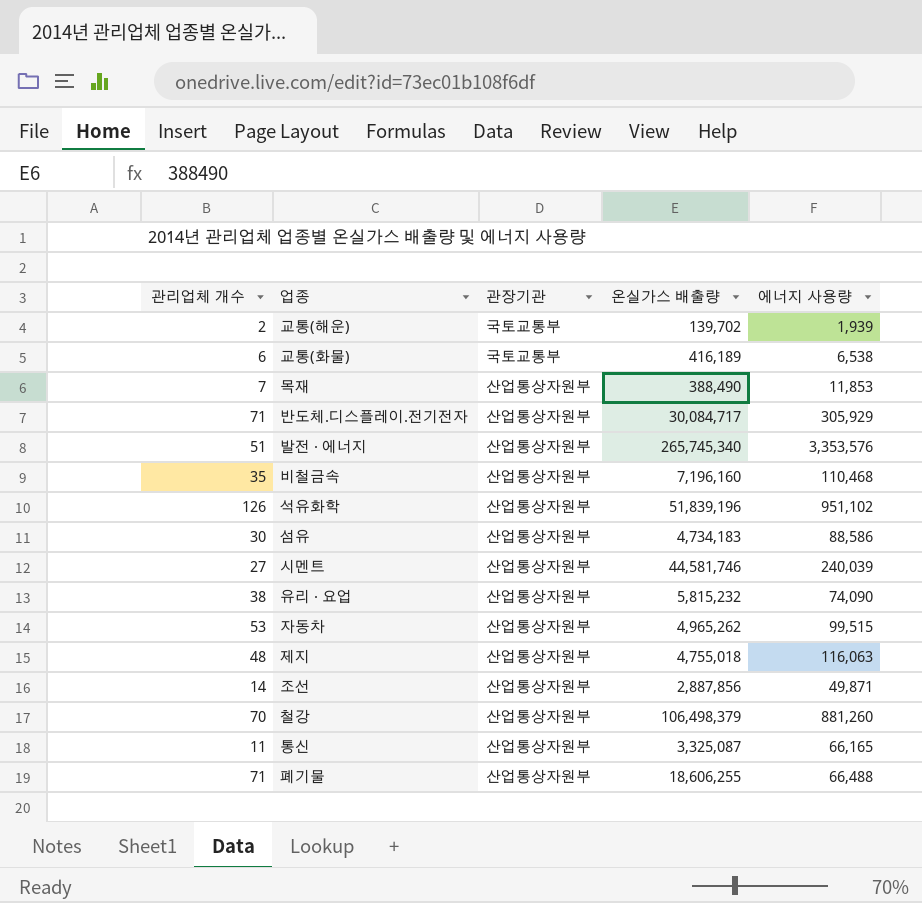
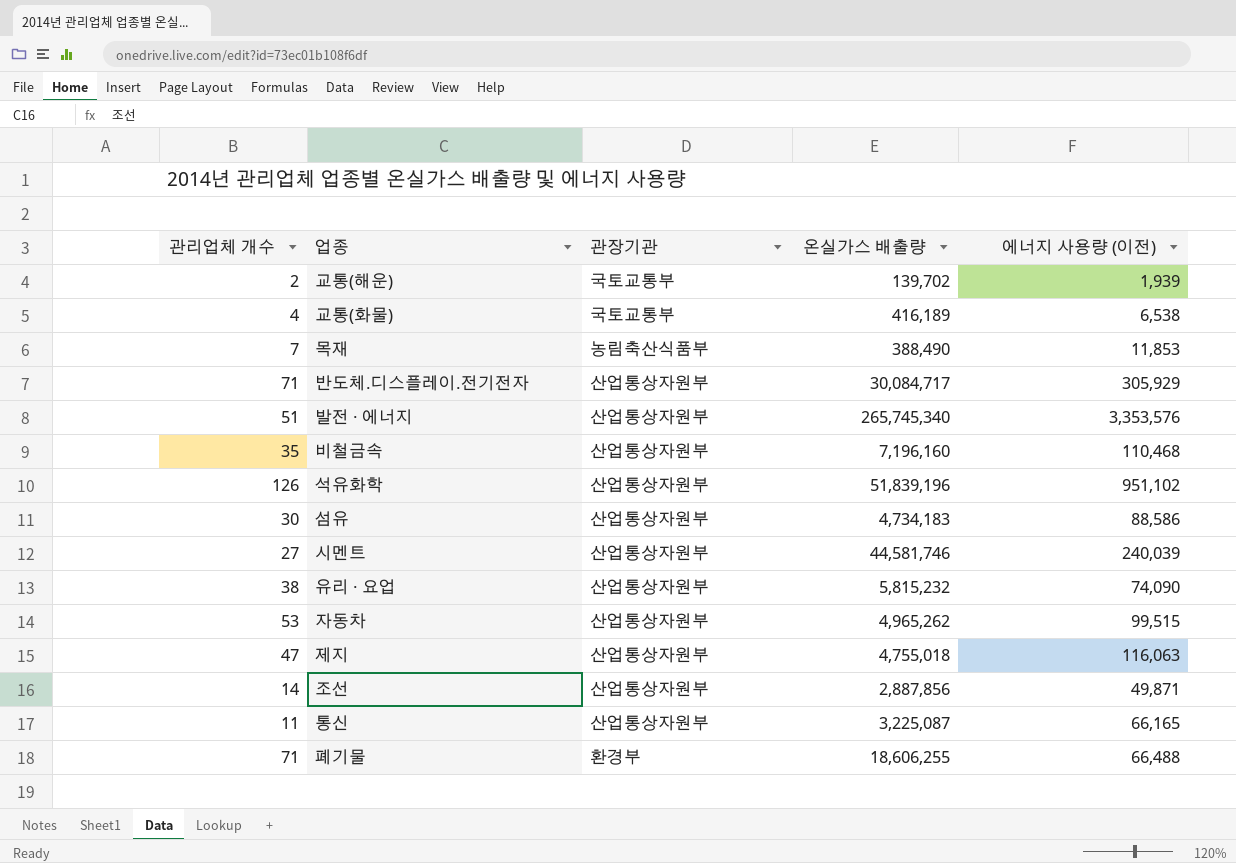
column name: 에너지 사용량 -> 에너지 사용량 (이전)
row 철강: 70 | 산업통상자원부 | 106,498,379 | 881,260 -> none
교통(화물) | 관리업체 개수: 6 -> 4
목재 | 관장기관: 산업통상자원부 -> 농림축산식품부
제지 | 관리업체 개수: 48 -> 47
통신 | 온실가스 배출량: 3,325,087 -> 3,225,087
폐기물 | 관장기관: 산업통상자원부 -> 환경부

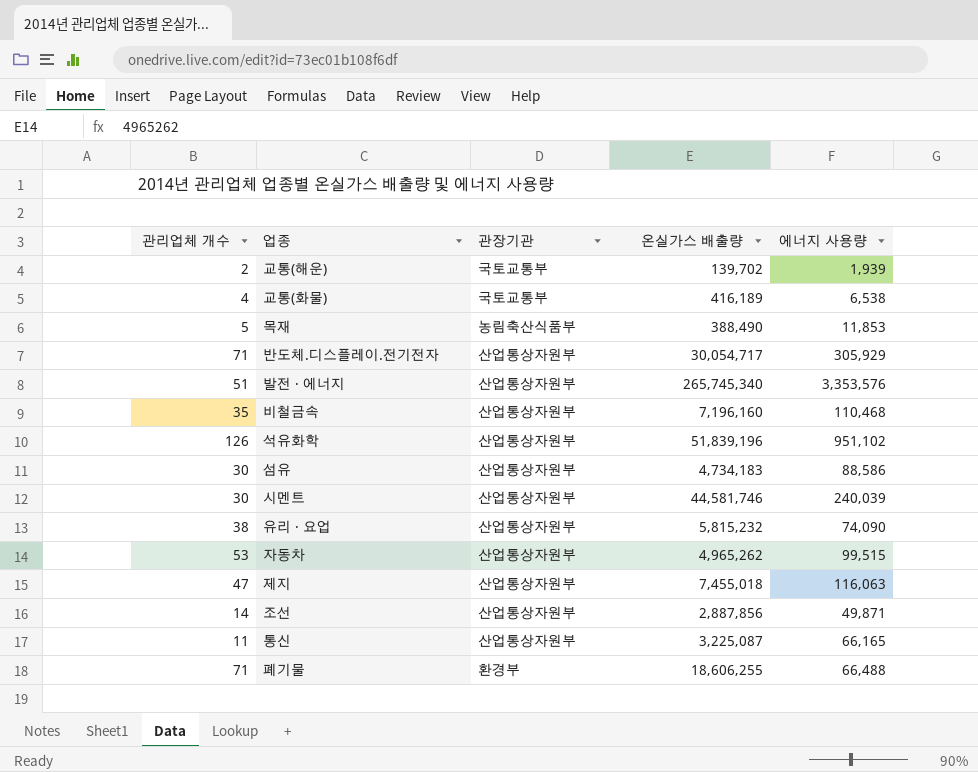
column name: 에너지 사용량 (이전) -> 에너지 사용량
목재 | 관리업체 개수: 7 -> 5
반도체.디스플레이.전기전자 | 온실가스 배출량: 30,084,717 -> 30,054,717
시멘트 | 관리업체 개수: 27 -> 30
제지 | 온실가스 배출량: 4,755,018 -> 7,455,018

